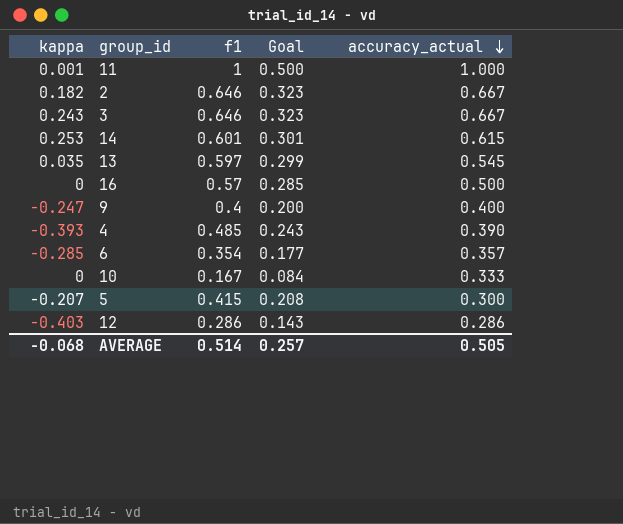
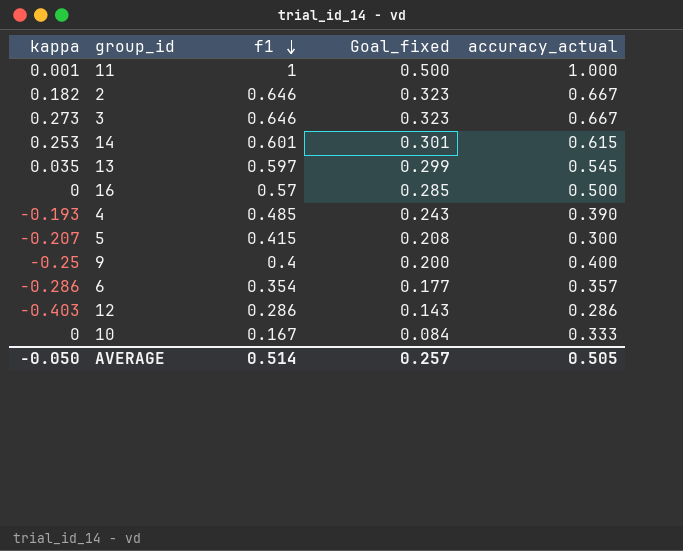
row order: accuracy_actual descending -> f1 descending
column name: Goal -> Goal_fixed
3 | kappa: 0.243 -> 0.273
4 | kappa: -0.393 -> -0.193
9 | kappa: -0.247 -> -0.25
6 | kappa: -0.285 -> -0.286
AVERAGE | kappa: -0.068 -> -0.050

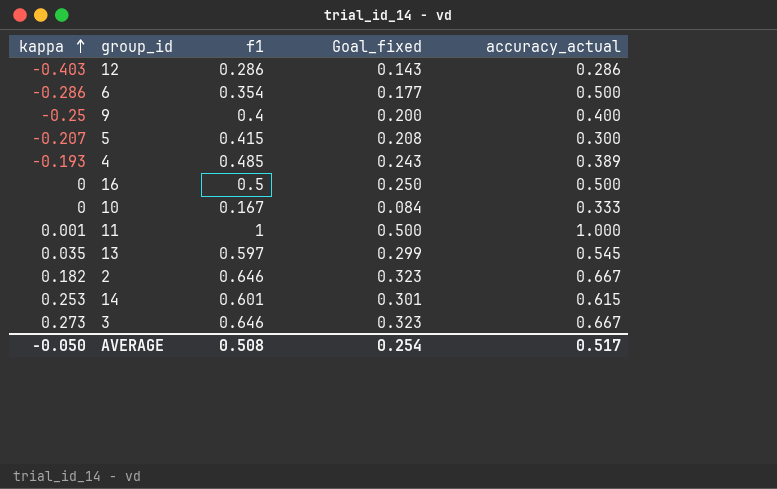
row order: f1 descending -> kappa ascending
6 | accuracy_actual: 0.357 -> 0.500
4 | accuracy_actual: 0.390 -> 0.389
16 | f1: 0.57 -> 0.5
16 | Goal_fixed: 0.285 -> 0.250
AVERAGE | f1: 0.514 -> 0.508
AVERAGE | Goal_fixed: 0.257 -> 0.254
AVERAGE | accuracy_actual: 0.505 -> 0.517

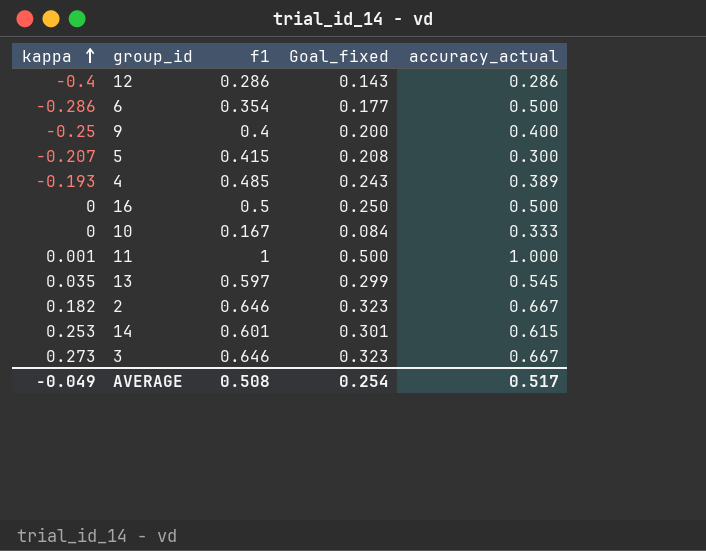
12 | kappa: -0.403 -> -0.4
AVERAGE | kappa: -0.050 -> -0.049

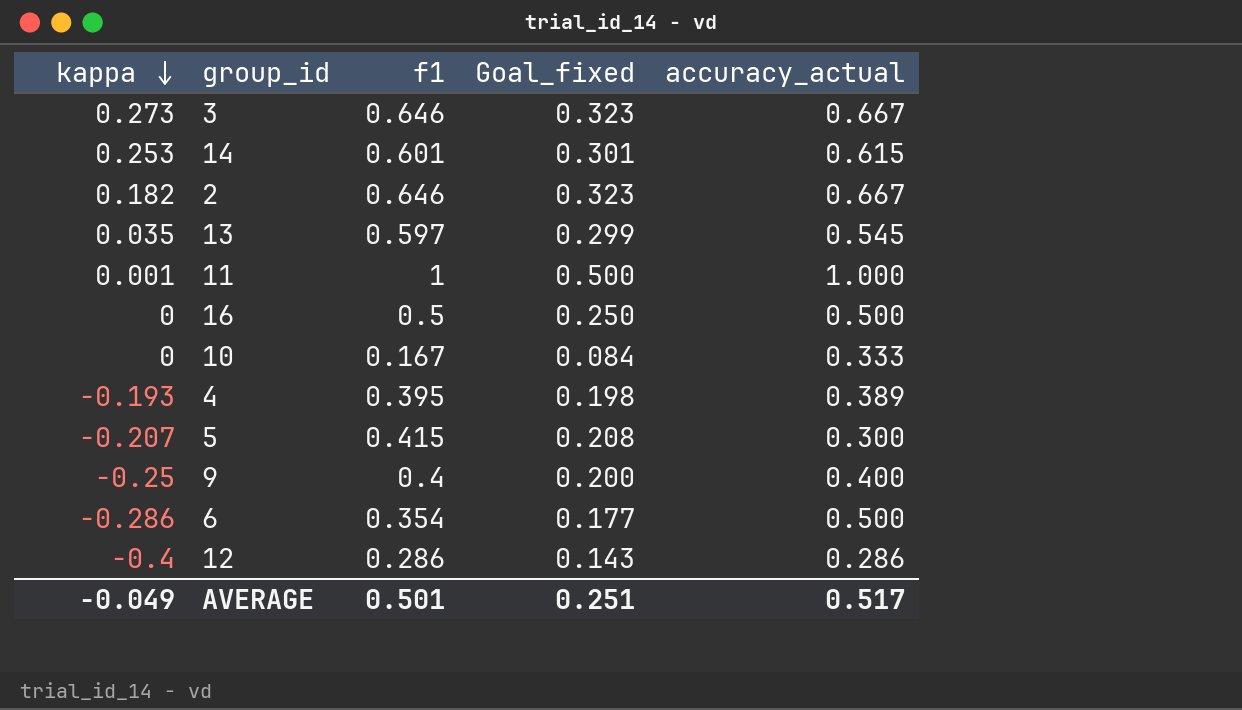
row order: kappa ascending -> kappa descending
4 | f1: 0.485 -> 0.395
4 | Goal_fixed: 0.243 -> 0.198
AVERAGE | f1: 0.508 -> 0.501
AVERAGE | Goal_fixed: 0.254 -> 0.251

